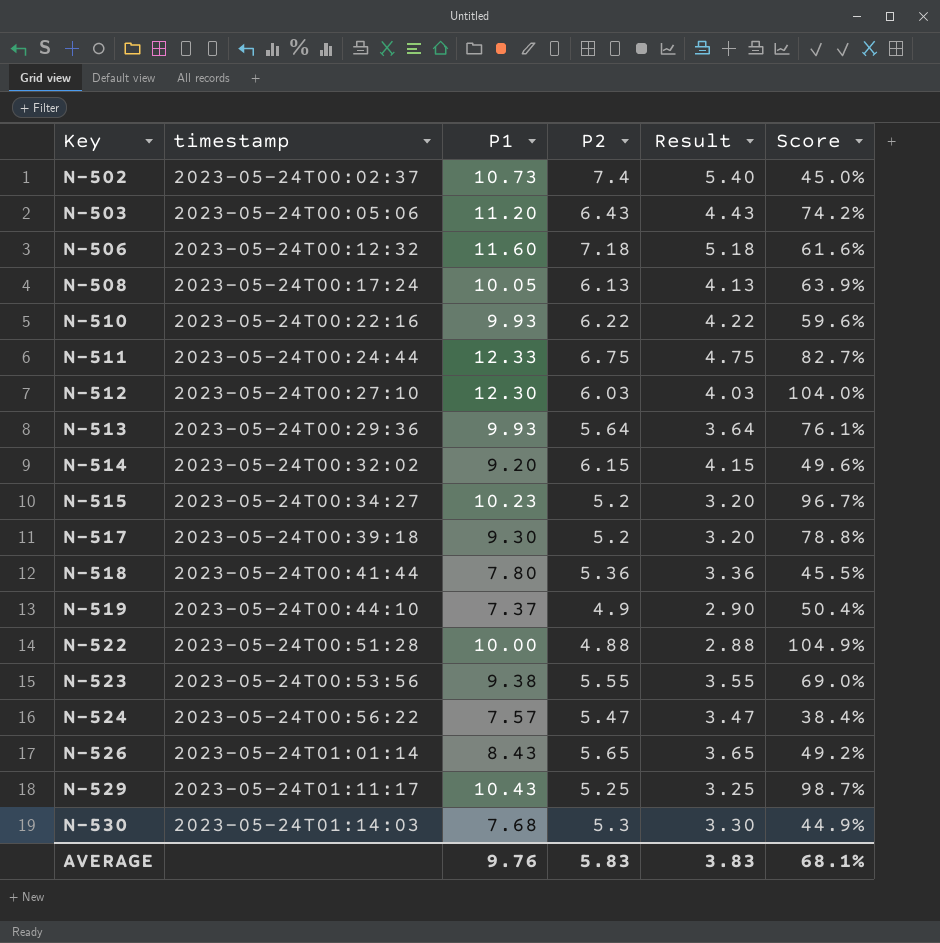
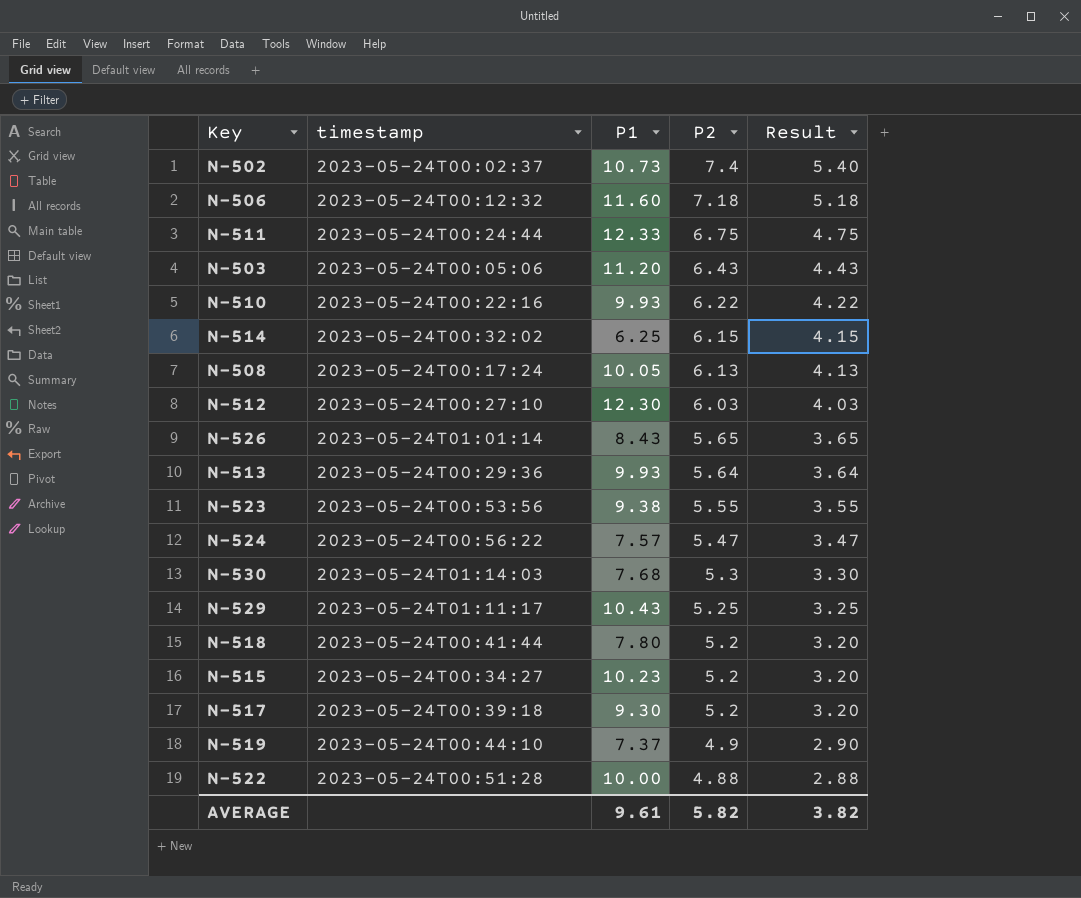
row order: Key ascending -> P2 descending
column Score | formula: ([P1] - [P2]) / [P2] -> none
N-514 | P1: 9.20 -> 6.25
N-518 | P2: 5.36 -> 5.2
N-518 | Result: 3.36 -> 3.20
AVERAGE | P1: 9.76 -> 9.61
AVERAGE | P2: 5.83 -> 5.82
AVERAGE | Result: 3.83 -> 3.82

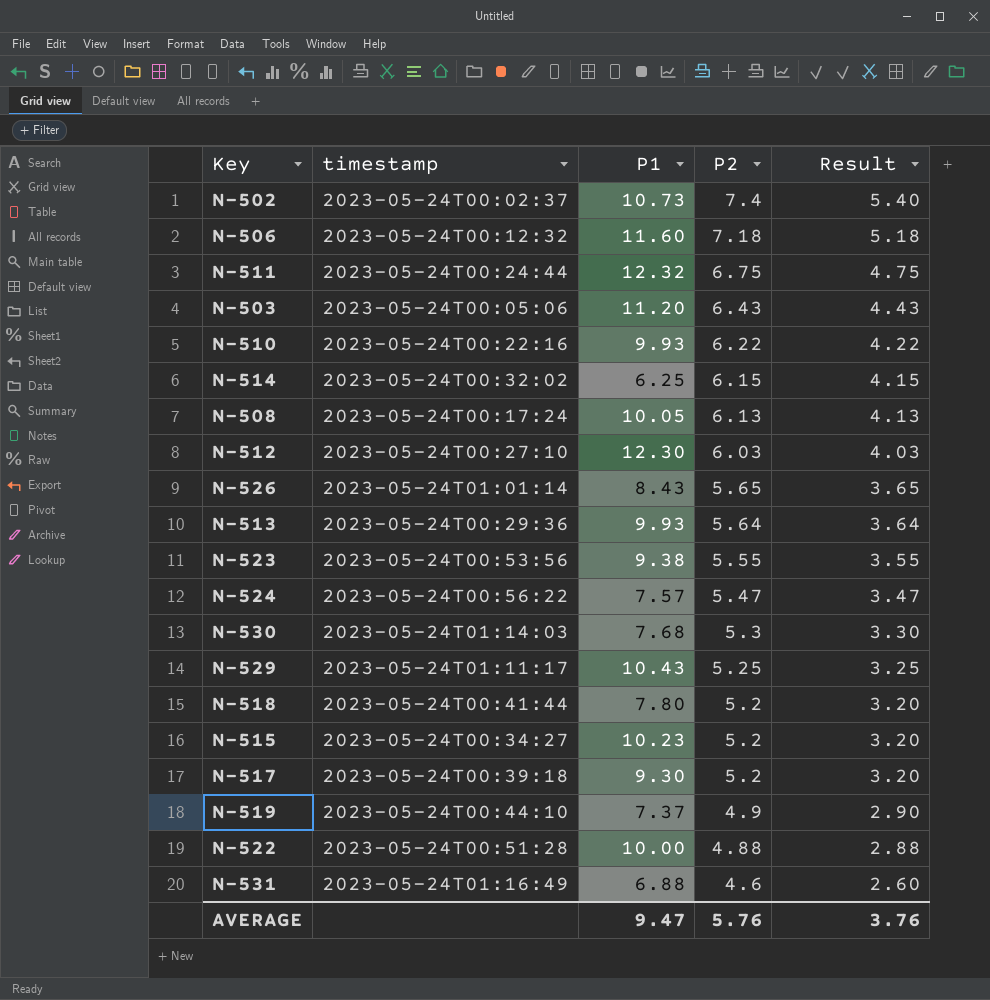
N-511 | P1: 12.33 -> 12.32
row N-531: none -> 2023-05-24T01:16:49 | 6.88 | 4.6 | 2.60
AVERAGE | P1: 9.61 -> 9.47
AVERAGE | P2: 5.82 -> 5.76
AVERAGE | Result: 3.82 -> 3.76

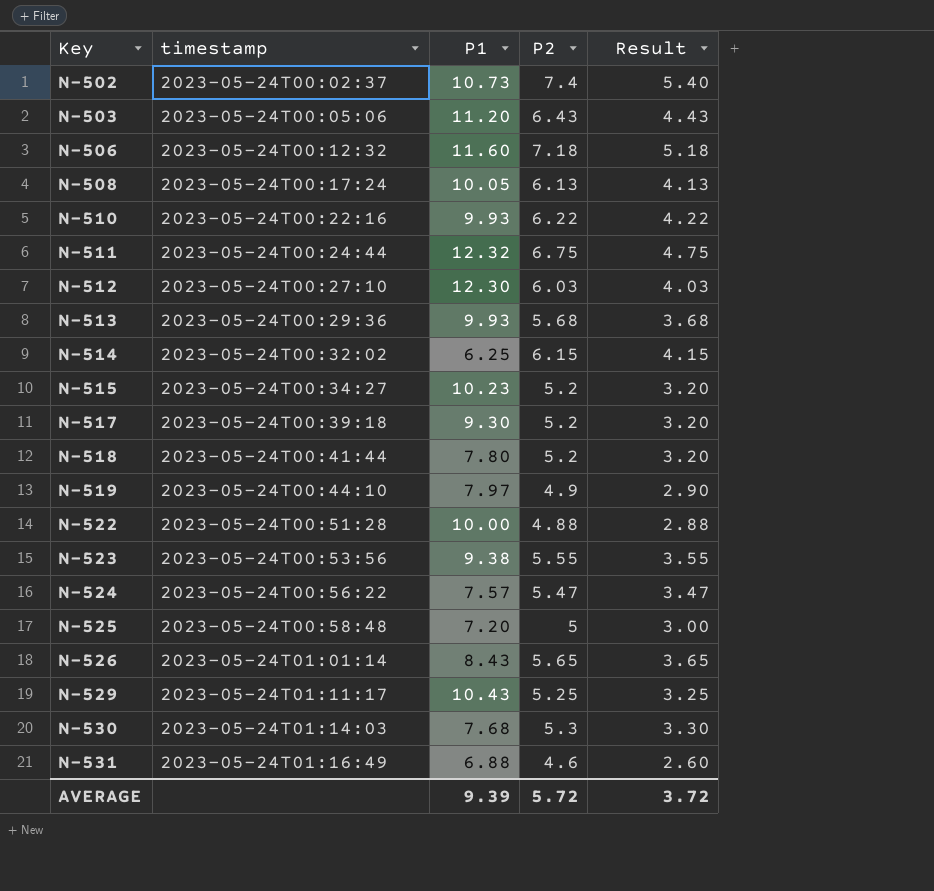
row order: P2 descending -> Key ascending
N-513 | P2: 5.64 -> 5.68
N-513 | Result: 3.64 -> 3.68
N-519 | P1: 7.37 -> 7.97
row N-525: none -> 2023-05-24T00:58:48 | 7.20 | 5 | 3.00
AVERAGE | P1: 9.47 -> 9.39
AVERAGE | P2: 5.76 -> 5.72
AVERAGE | Result: 3.76 -> 3.72

